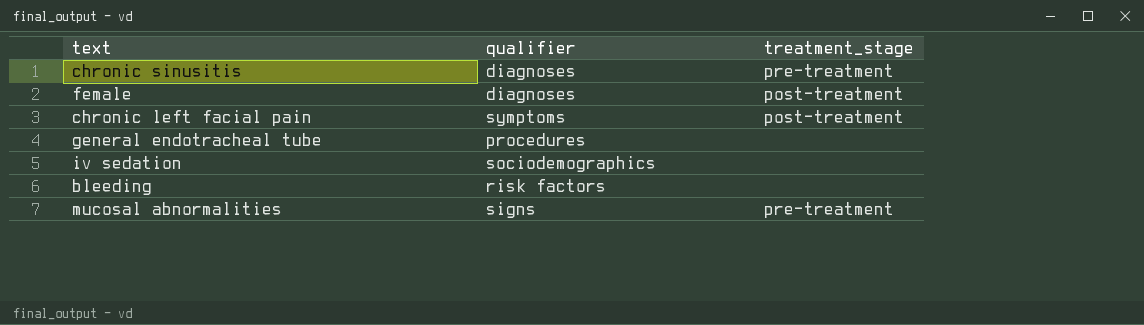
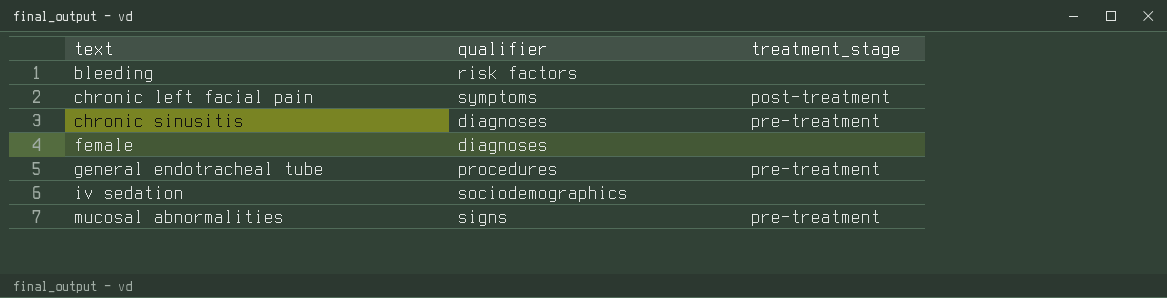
row order: none -> text ascending
female | treatment_stage: post-treatment -> none
general endotracheal tube | treatment_stage: none -> pre-treatment

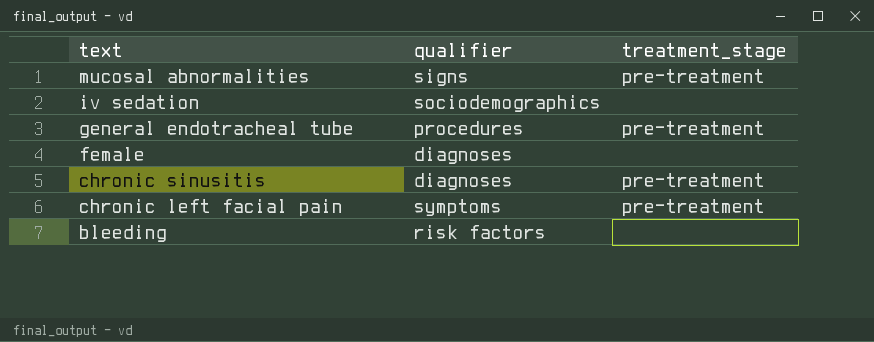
row order: text ascending -> text descending
chronic left facial pain | treatment_stage: post-treatment -> pre-treatment

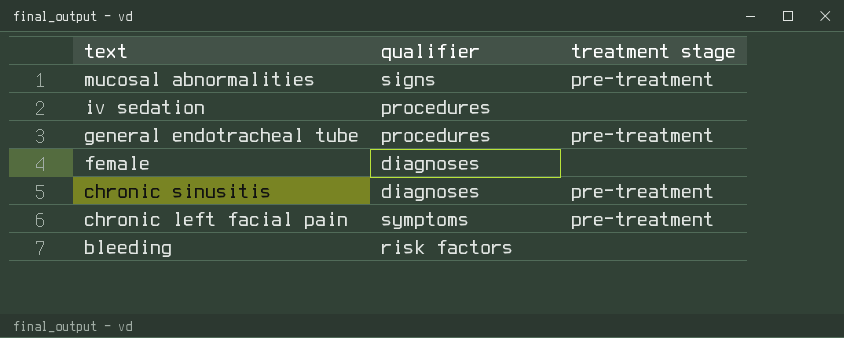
column name: treatment_stage -> treatment stage
iv sedation | qualifier: sociodemographics -> procedures

